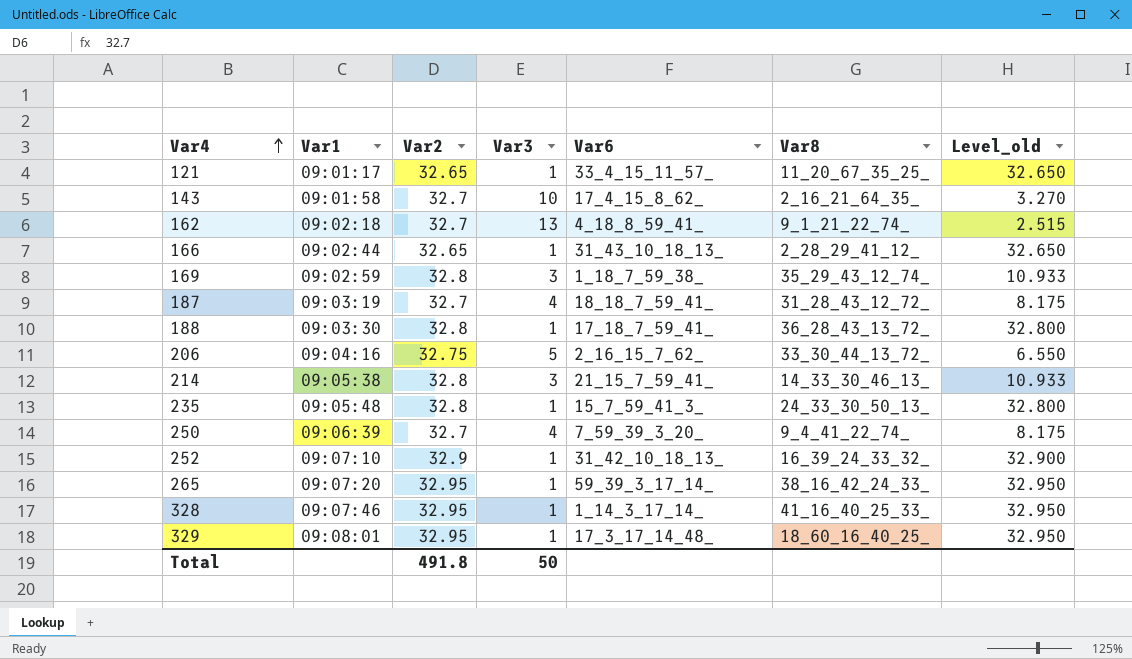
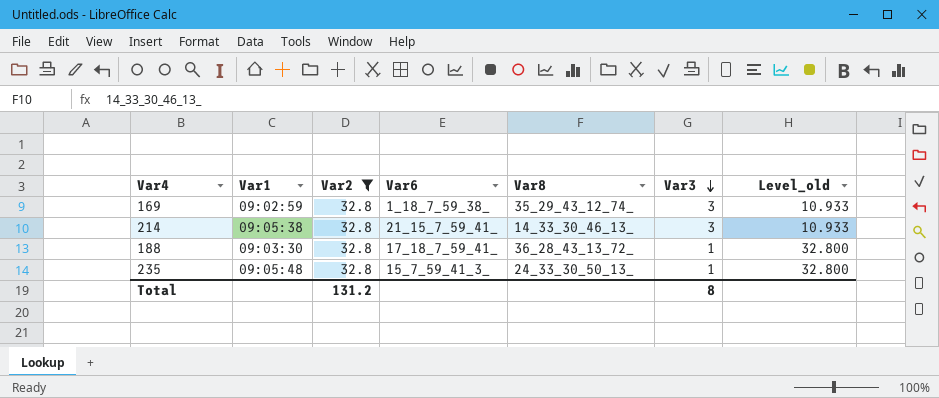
filter: none -> Var2 = 32.8
row order: Var4 ascending -> Var3 descending
column Var3 | position: 4 -> 6
Total | Var2: 491.8 -> 131.2
Total | Var3: 50 -> 8

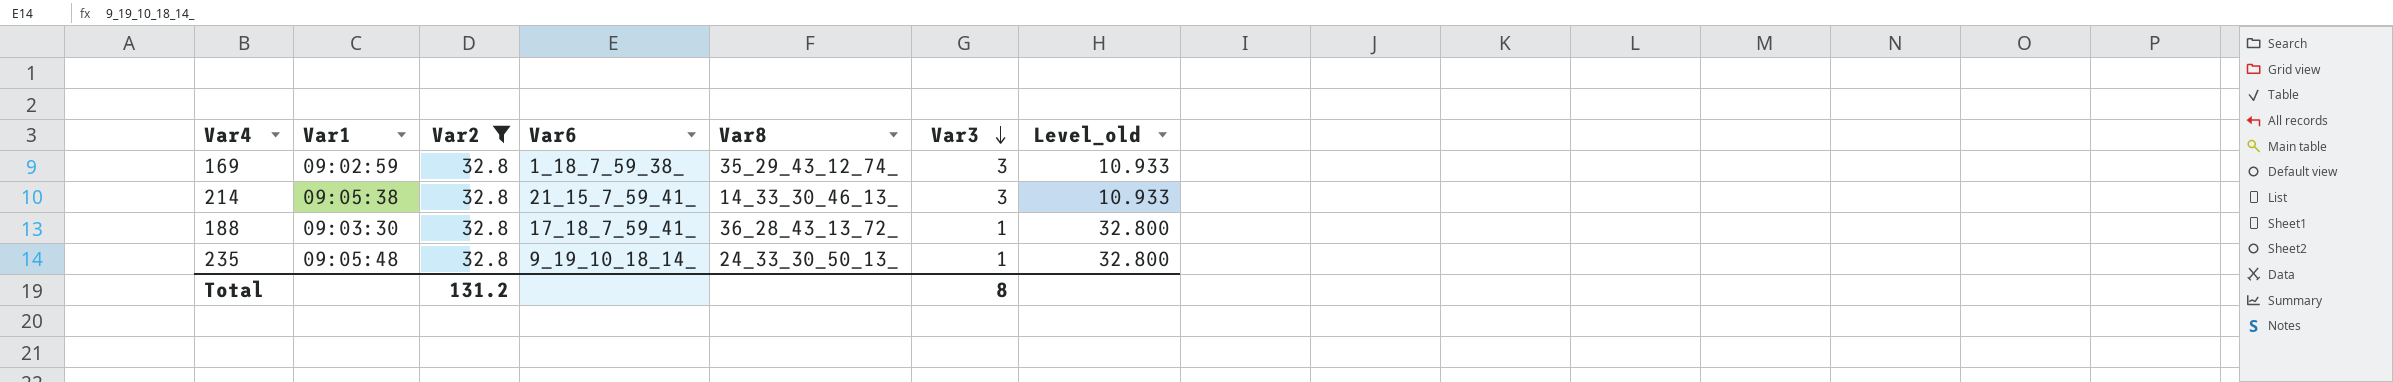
235 | Var6: 15_7_59_41_3_ -> 9_19_10_18_14_

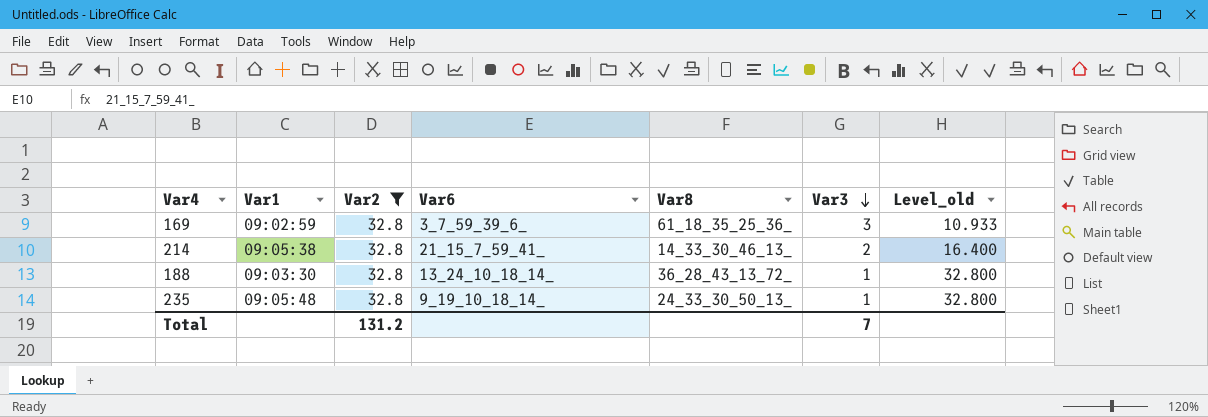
169 | Var6: 1_18_7_59_38_ -> 3_7_59_39_6_
169 | Var8: 35_29_43_12_74_ -> 61_18_35_25_36_
214 | Var3: 3 -> 2
214 | Level_old: 10.933 -> 16.400
188 | Var6: 17_18_7_59_41_ -> 13_24_10_18_14_
Total | Var3: 8 -> 7

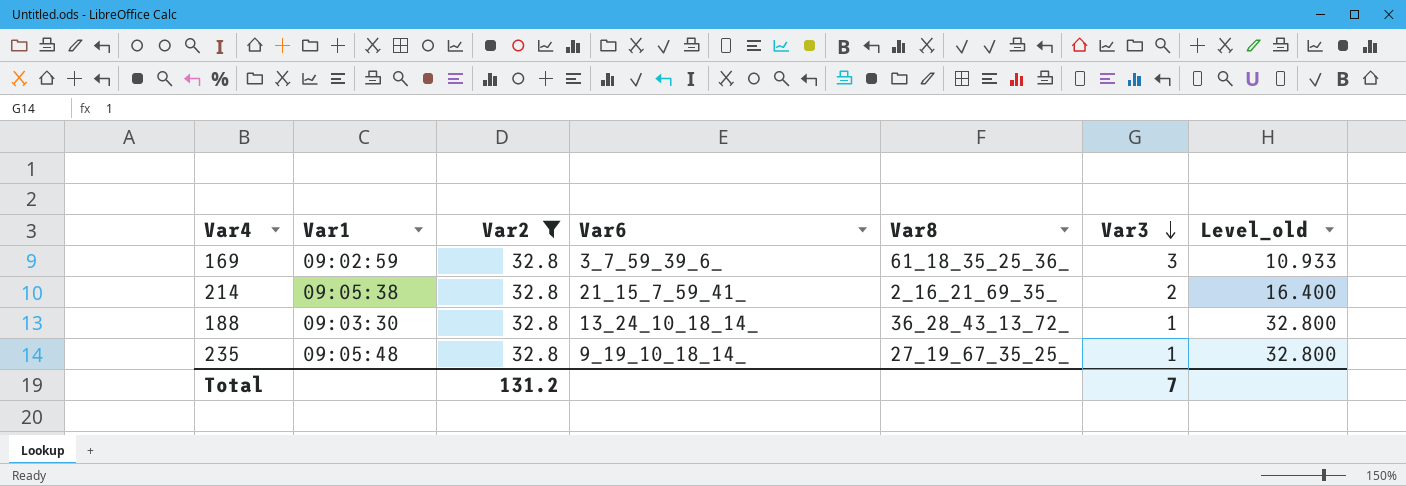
214 | Var8: 14_33_30_46_13_ -> 2_16_21_69_35_
235 | Var8: 24_33_30_50_13_ -> 27_19_67_35_25_

